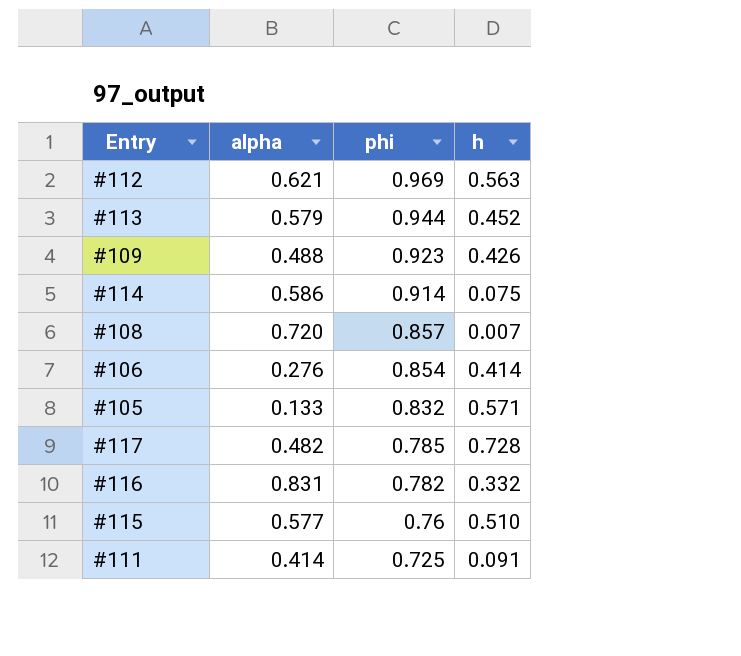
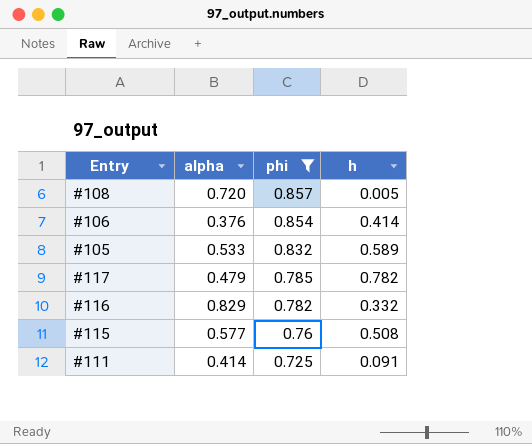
filter: none -> phi <= 0.857
#108 | h: 0.007 -> 0.005
#106 | alpha: 0.276 -> 0.376
#105 | alpha: 0.133 -> 0.533
#105 | h: 0.571 -> 0.589
#117 | alpha: 0.482 -> 0.479
#117 | h: 0.728 -> 0.782
#116 | alpha: 0.831 -> 0.829
#115 | h: 0.510 -> 0.508

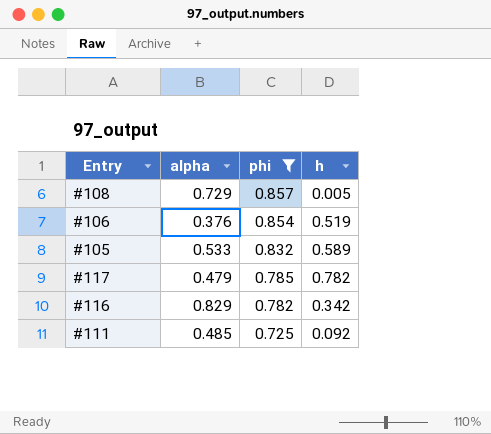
row #115: 0.577 | 0.76 | 0.508 -> none
#108 | alpha: 0.720 -> 0.729
#106 | h: 0.414 -> 0.519
#116 | h: 0.332 -> 0.342
#111 | alpha: 0.414 -> 0.485
#111 | h: 0.091 -> 0.092

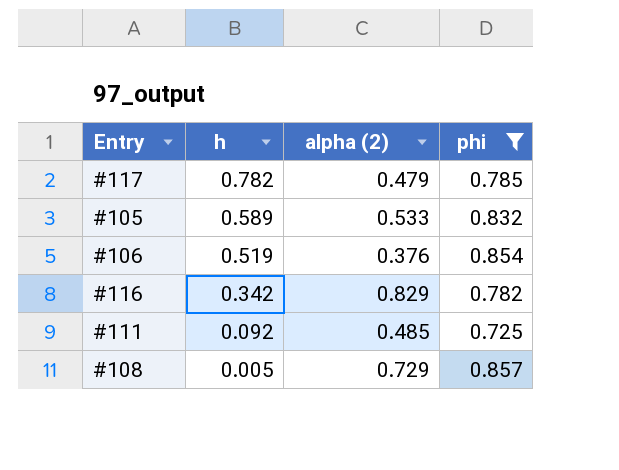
row order: phi descending -> h descending
column h | position: 4 -> 2
column name: alpha -> alpha (2)

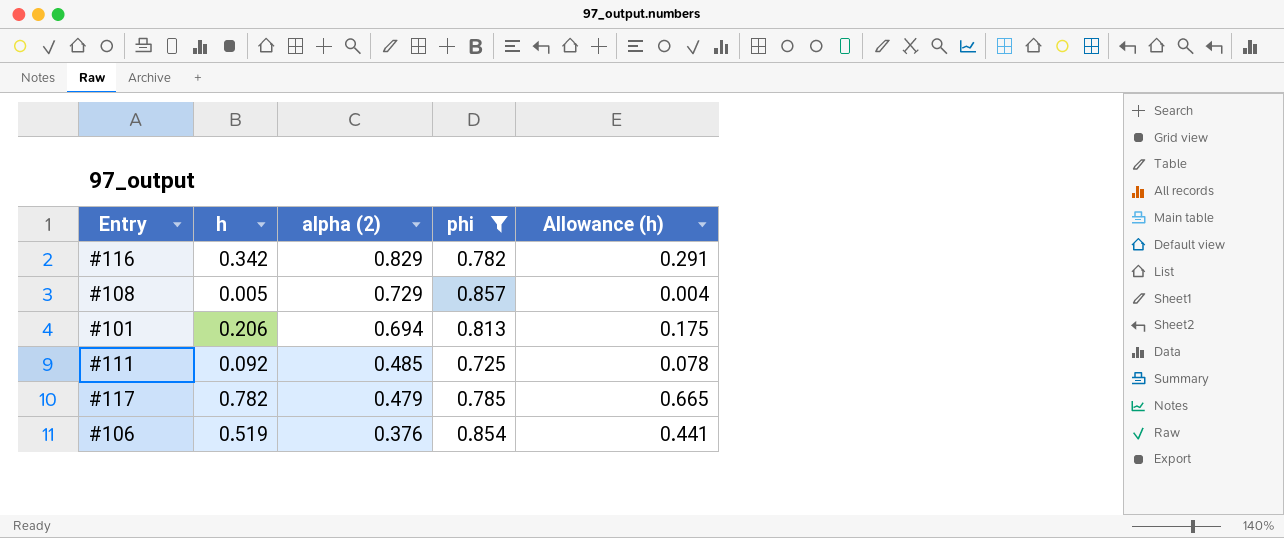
row order: h descending -> alpha (2) descending
column Allowance (h) | formula: none -> [h] * 0.85
row #105: 0.589 | 0.533 | 0.832 -> none
row #101: none -> 0.206 | 0.694 | 0.813 | 0.175

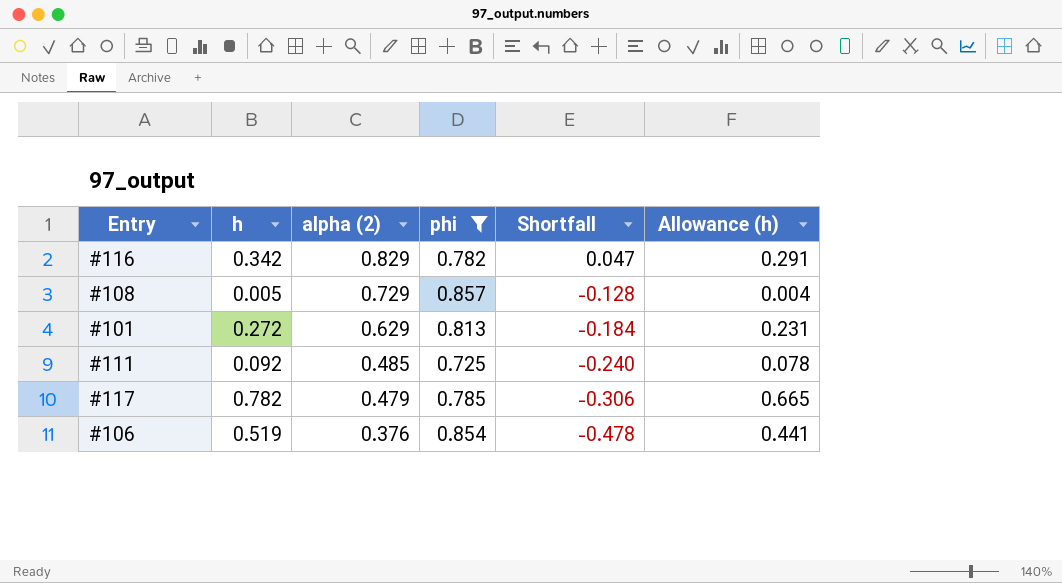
column Shortfall | formula: none -> [alpha (2)] - [phi]
#101 | h: 0.206 -> 0.272
#101 | alpha (2): 0.694 -> 0.629
#101 | Allowance (h): 0.175 -> 0.231

